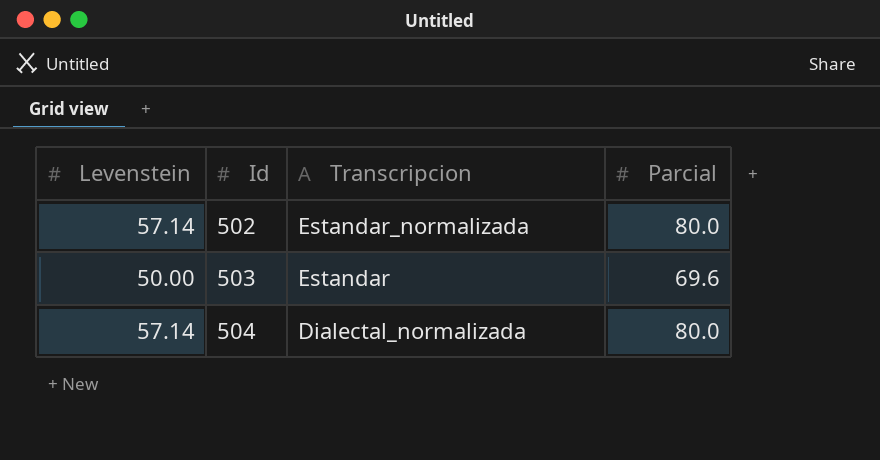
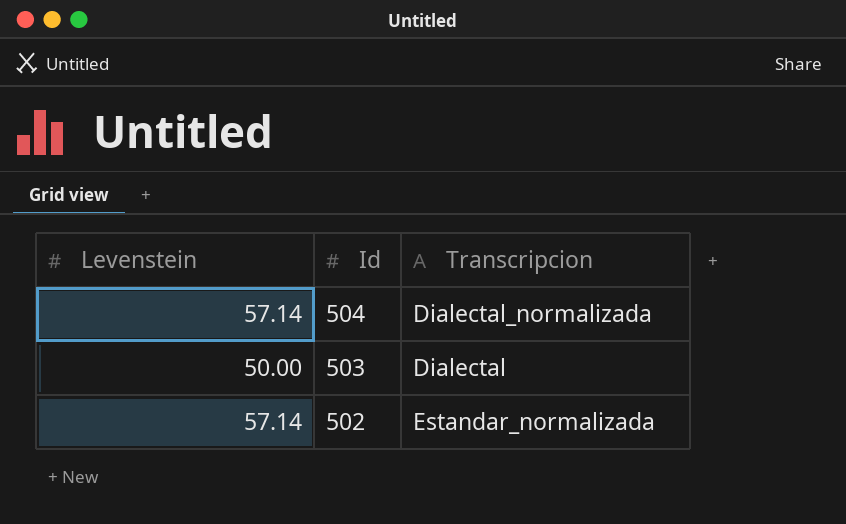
row order: Id ascending -> Id descending
column Parcial | position: 4 -> none
503 | Transcripcion: Estandar -> Dialectal

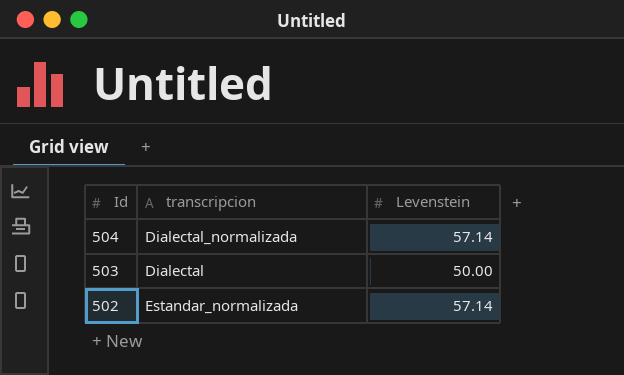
column name: Transcripcion -> transcripcion
column Levenstein | position: 1 -> 3

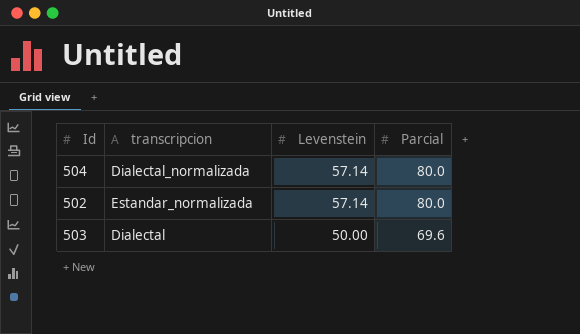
row order: Id descending -> Levenstein descending
column Parcial | position: none -> 4

